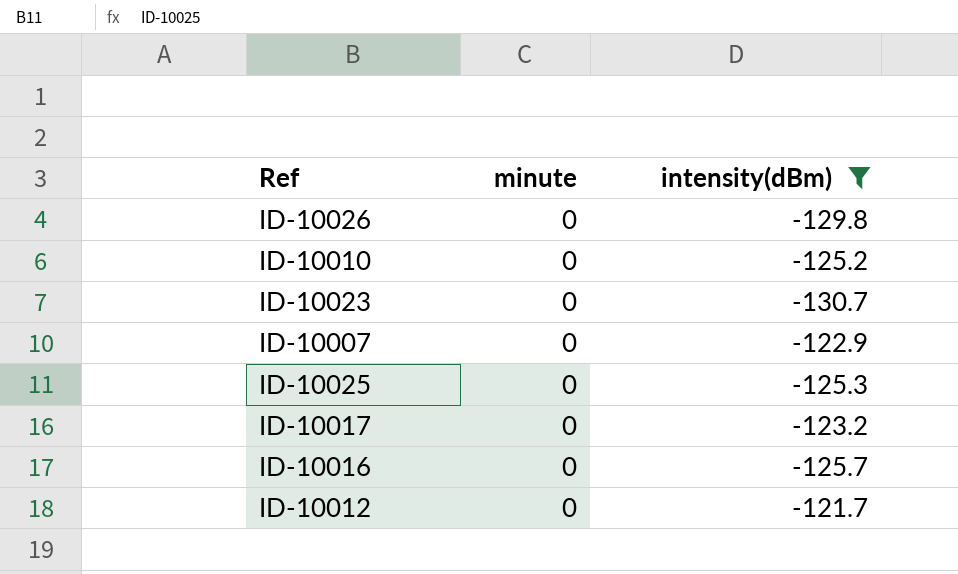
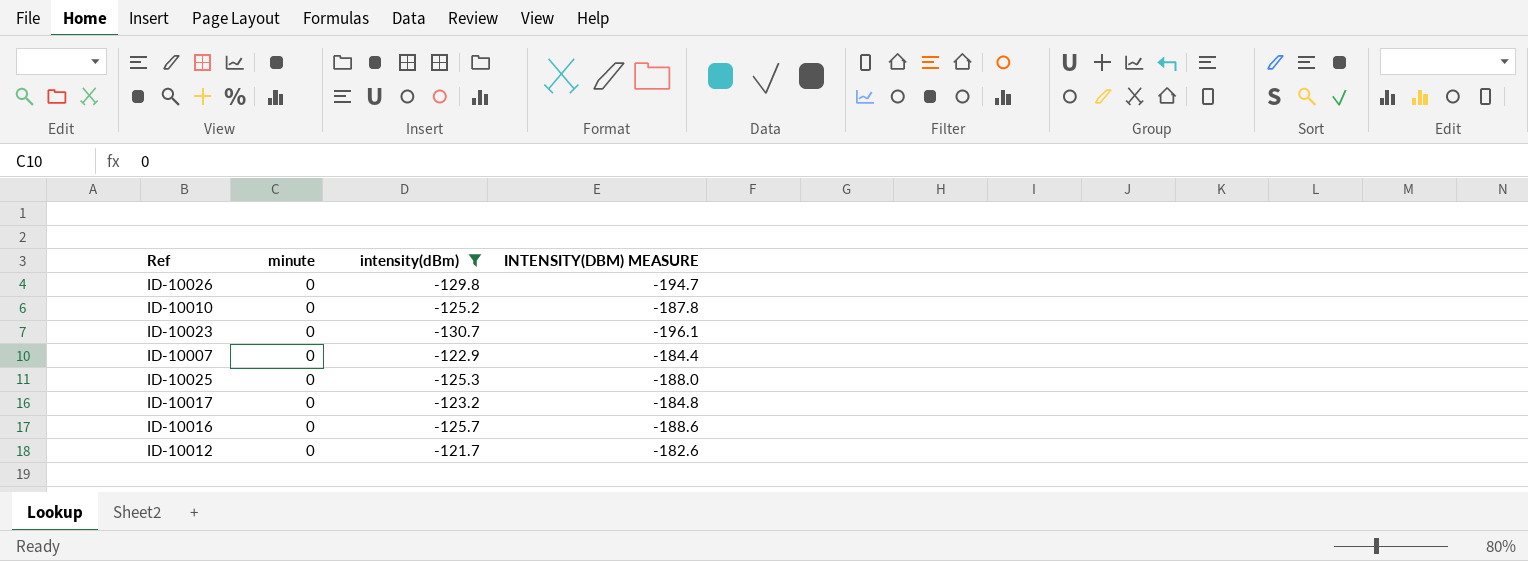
column INTENSITY(DBM) MEASURE | formula: none -> [intensity(dBm)] * 1.5

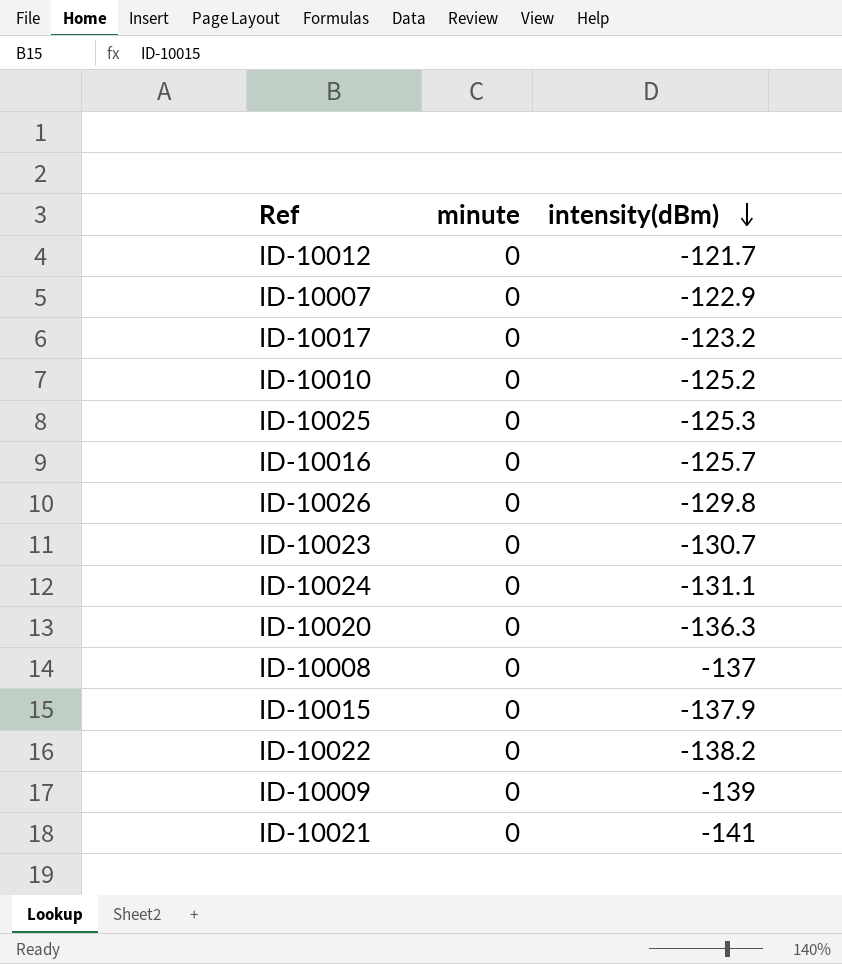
filter: intensity(dBm) >= -130.7 -> none
row order: none -> intensity(dBm) descending
column INTENSITY(DBM) MEASURE | formula: [intensity(dBm)] * 1.5 -> none

